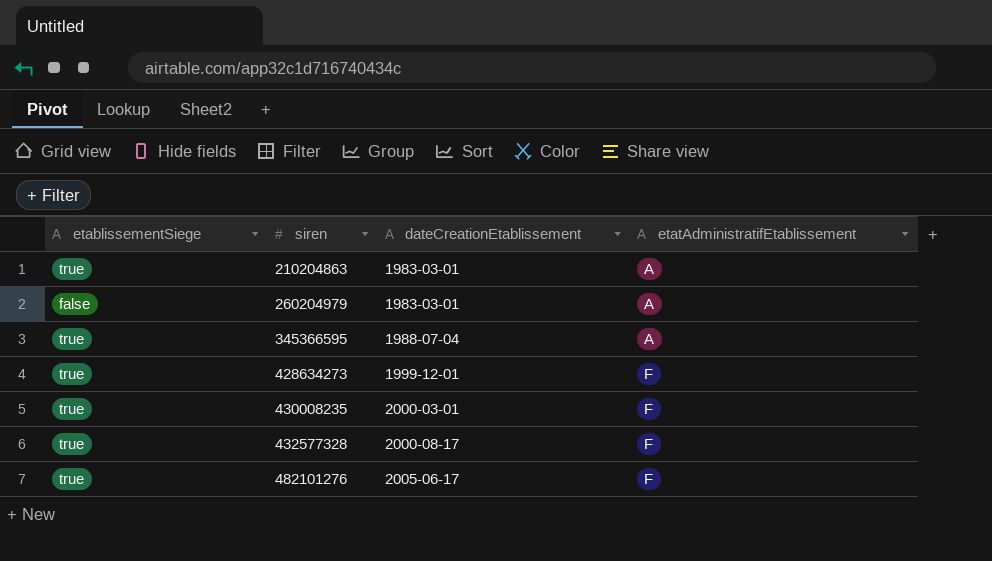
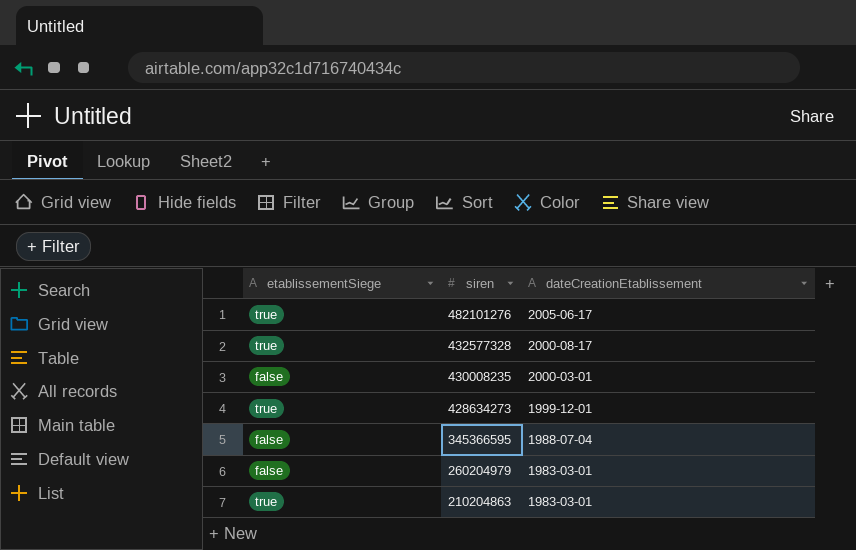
row order: siren ascending -> siren descending
column etatAdministratifEtablissement | position: 4 -> none
430008235 | etablissementSiege: true -> false
345366595 | etablissementSiege: true -> false

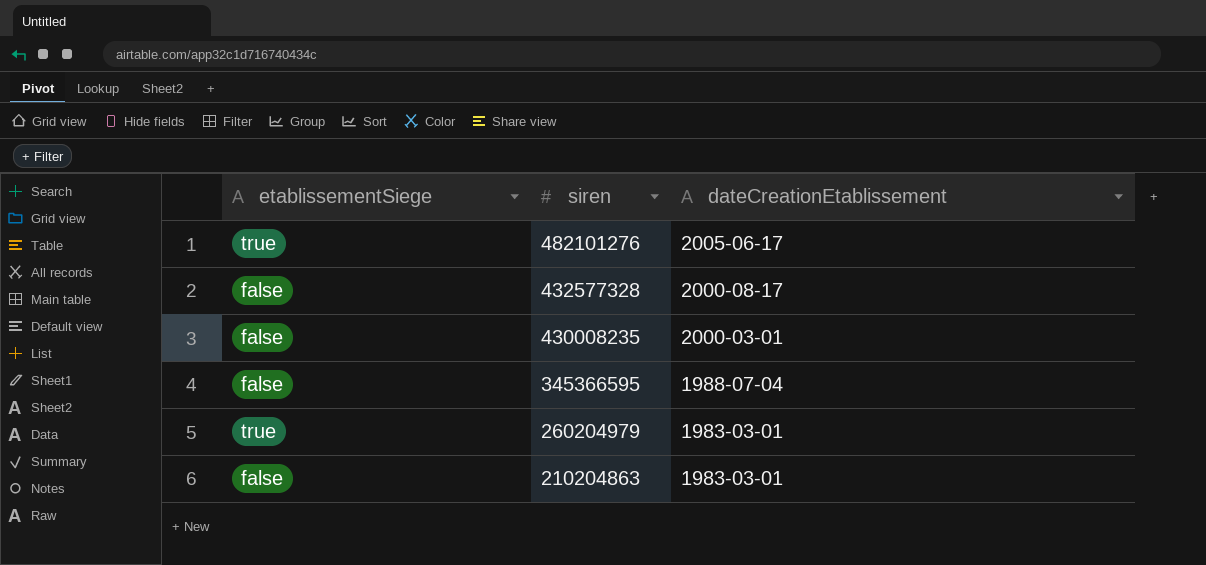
row 428634273: true | 1999-12-01 -> none
432577328 | etablissementSiege: true -> false
260204979 | etablissementSiege: false -> true
210204863 | etablissementSiege: true -> false

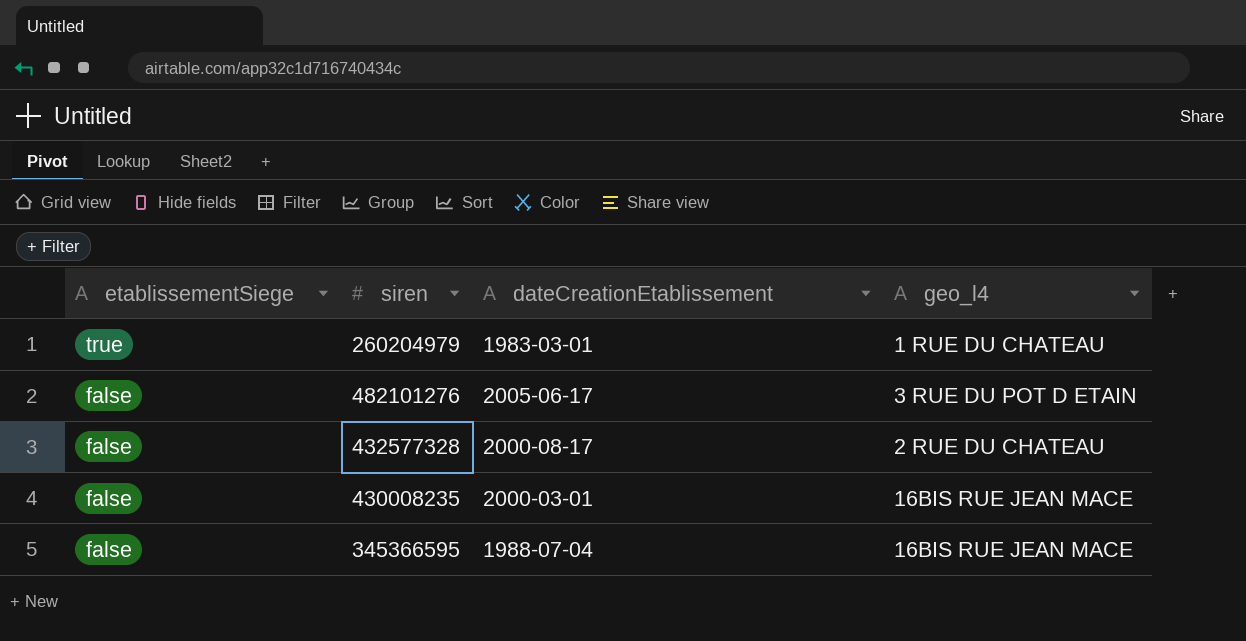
row order: siren descending -> etablissementSiege descending
column geo_l4 | position: none -> 4
row 210204863: false | 1983-03-01 -> none
482101276 | etablissementSiege: true -> false

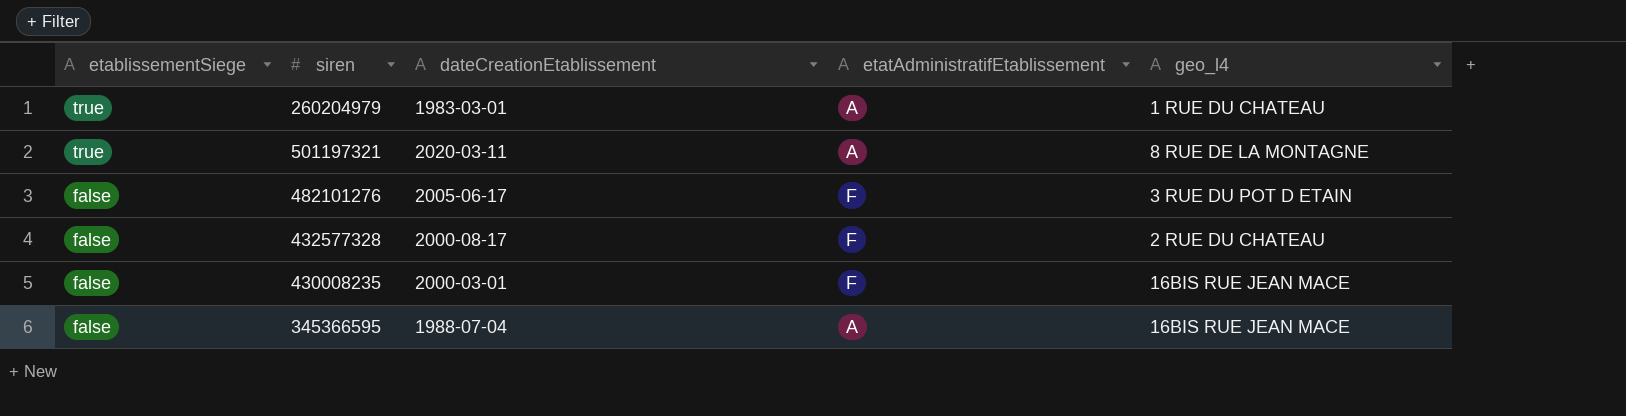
column etatAdministratifEtablissement | position: none -> 4
row 501197321: none -> true | 2020-03-11 | A | 8 RUE DE LA MONTAGNE

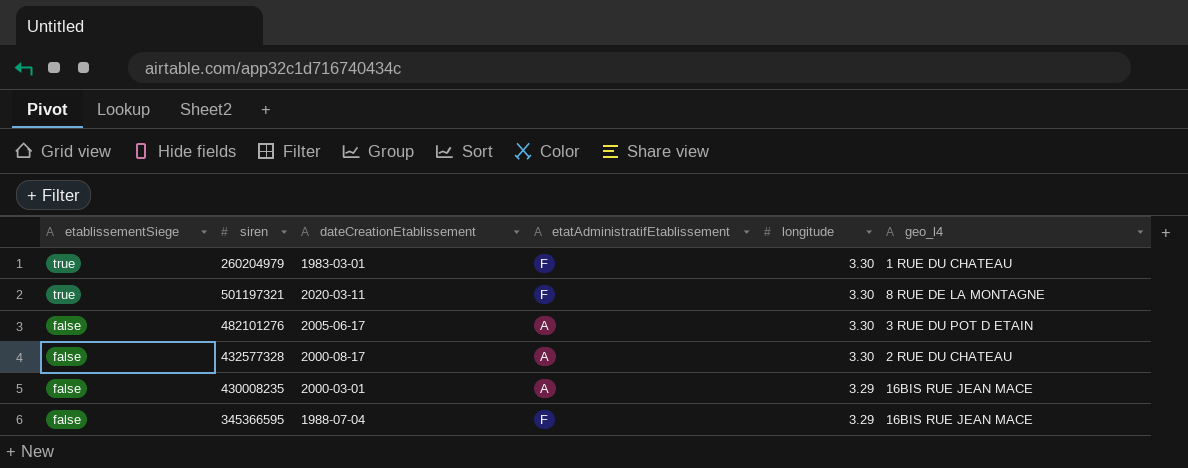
column longitude | position: none -> 5
260204979 | etatAdministratifEtablissement: A -> F
501197321 | etatAdministratifEtablissement: A -> F
482101276 | etatAdministratifEtablissement: F -> A
432577328 | etatAdministratifEtablissement: F -> A
430008235 | etatAdministratifEtablissement: F -> A
345366595 | etatAdministratifEtablissement: A -> F

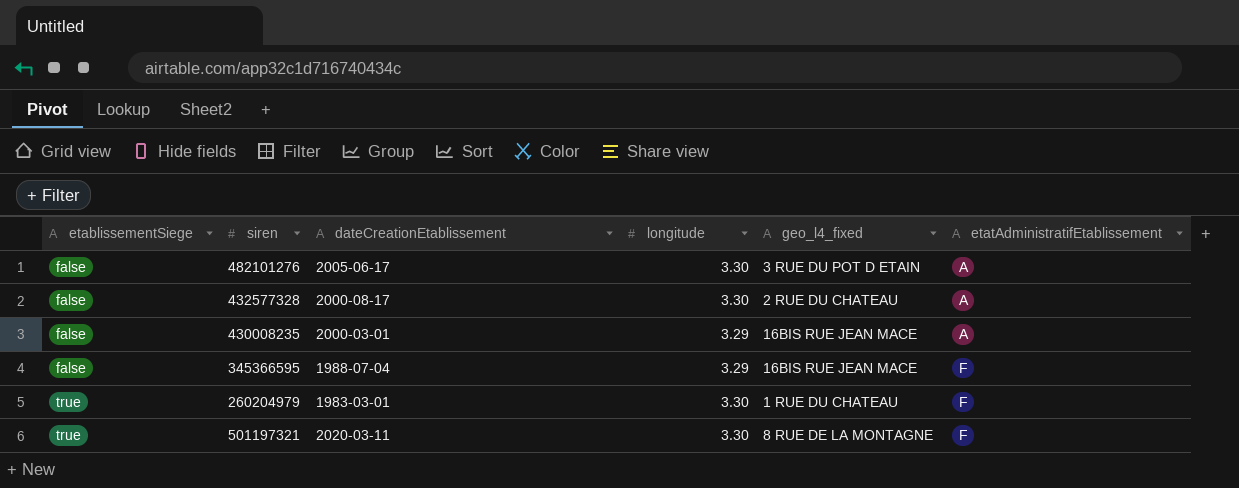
row order: etablissementSiege descending -> etablissementSiege ascending
column name: geo_l4 -> geo_l4_fixed
column etatAdministratifEtablissement | position: 4 -> 6

